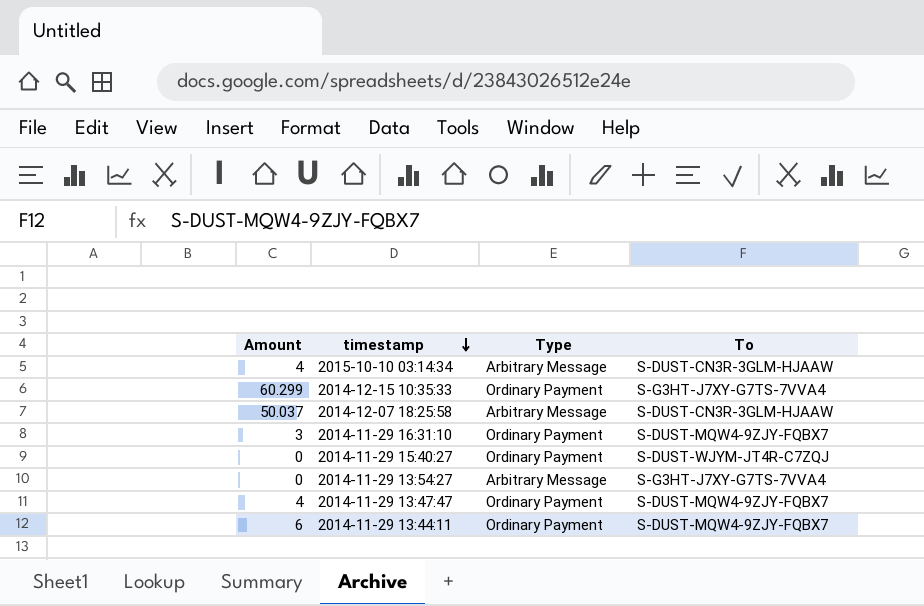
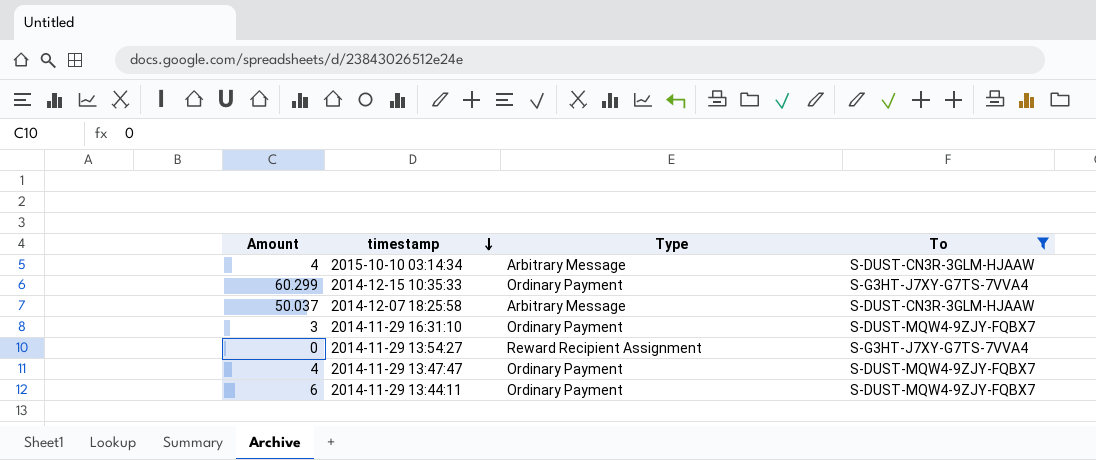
filter: none -> To != S-DUST-WJYM-JT4R-C7ZQJ
2014-11-29 13:54:27 | Type: Arbitrary Message -> Reward Recipient Assignment

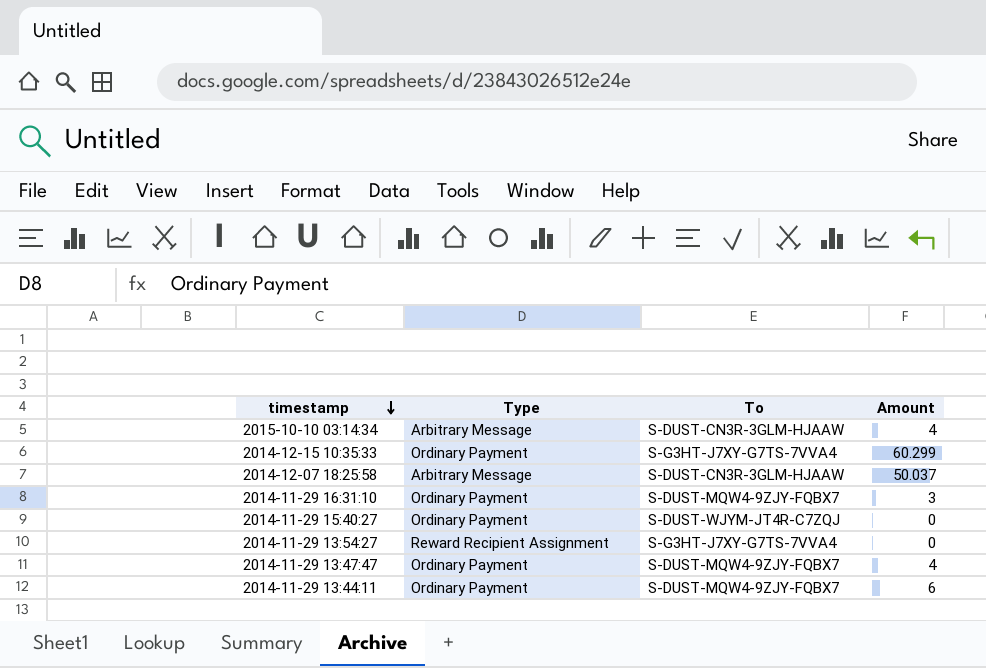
filter: To != S-DUST-WJYM-JT4R-C7ZQJ -> none
column Amount | position: 1 -> 4

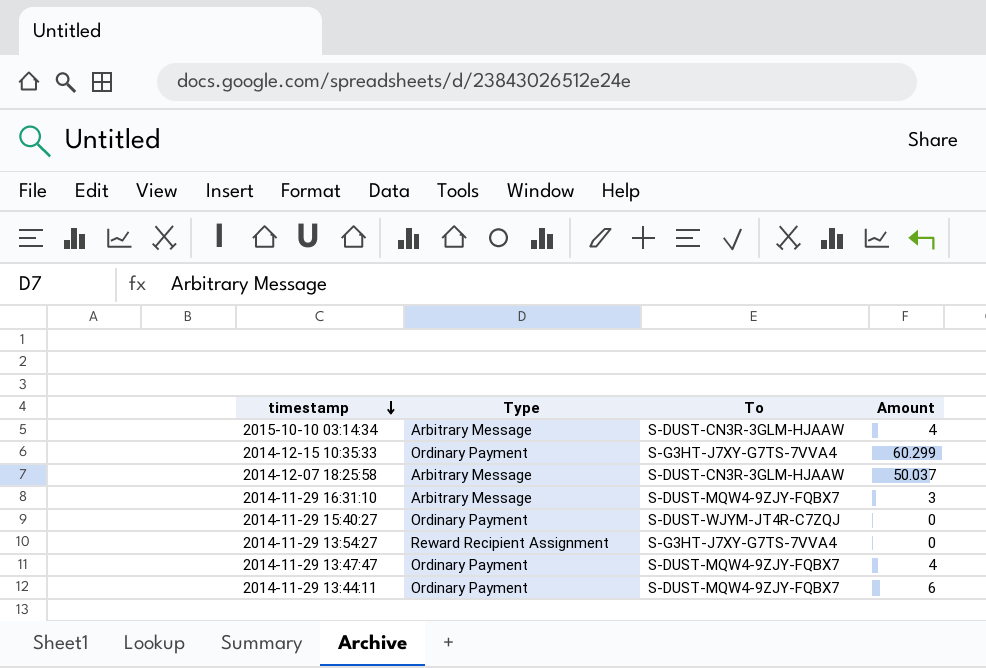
2014-11-29 16:31:10 | Type: Ordinary Payment -> Arbitrary Message

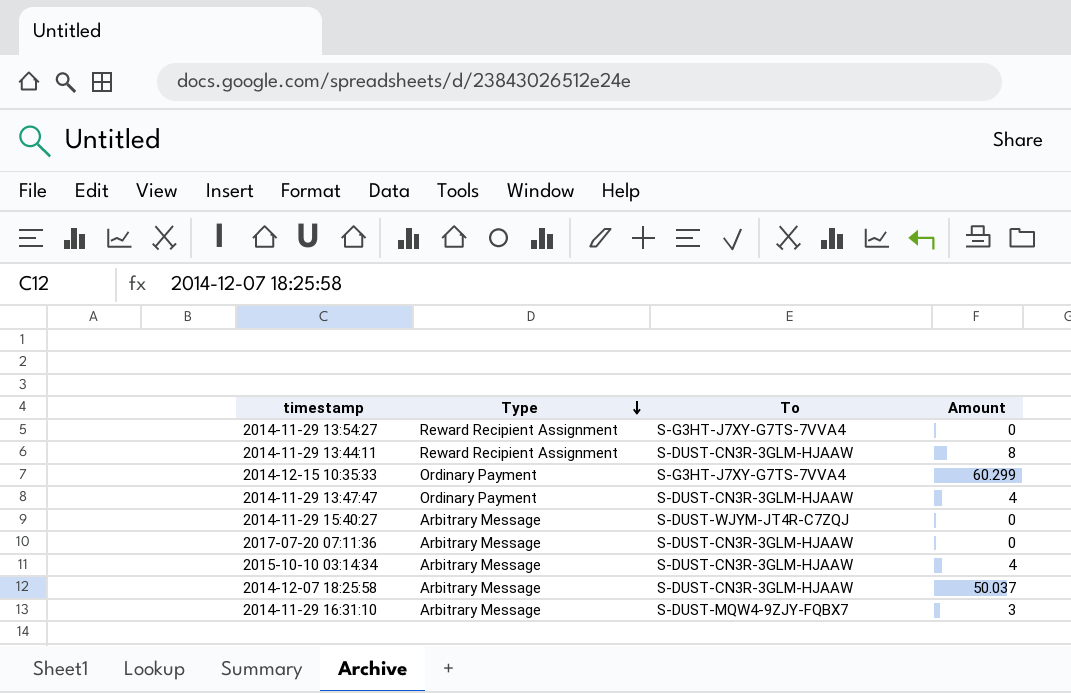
row order: timestamp descending -> Type descending
2014-11-29 13:44:11 | Type: Ordinary Payment -> Reward Recipient Assignment
2014-11-29 13:44:11 | To: S-DUST-MQW4-9ZJY-FQBX7 -> S-DUST-CN3R-3GLM-HJAAW
2014-11-29 13:44:11 | Amount: 6 -> 8
2014-11-29 13:47:47 | To: S-DUST-MQW4-9ZJY-FQBX7 -> S-DUST-CN3R-3GLM-HJAAW
2014-11-29 15:40:27 | Type: Ordinary Payment -> Arbitrary Message
row 2017-07-20 07:11:36: none -> Arbitrary Message | S-DUST-CN3R-3GLM-HJAAW | 0

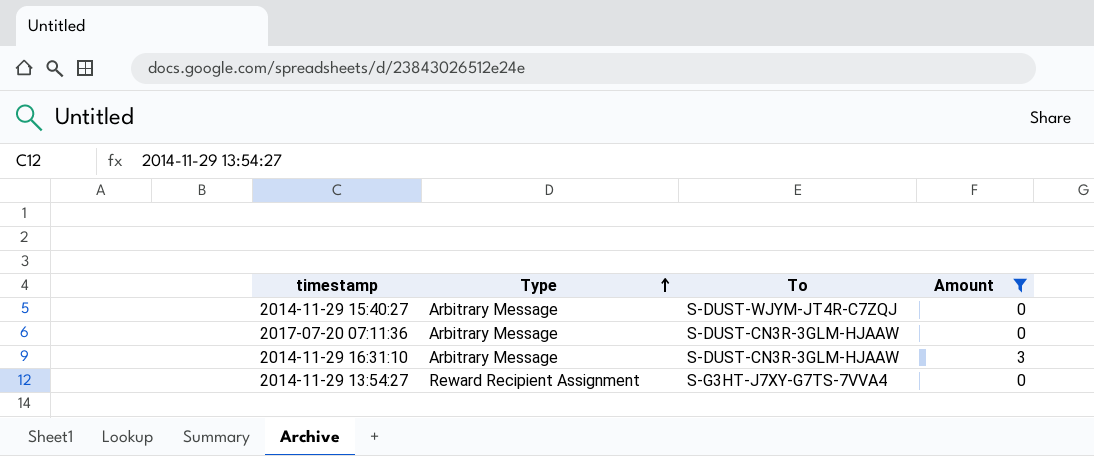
filter: none -> Amount <= 3
row order: Type descending -> Type ascending
2014-11-29 16:31:10 | To: S-DUST-MQW4-9ZJY-FQBX7 -> S-DUST-CN3R-3GLM-HJAAW

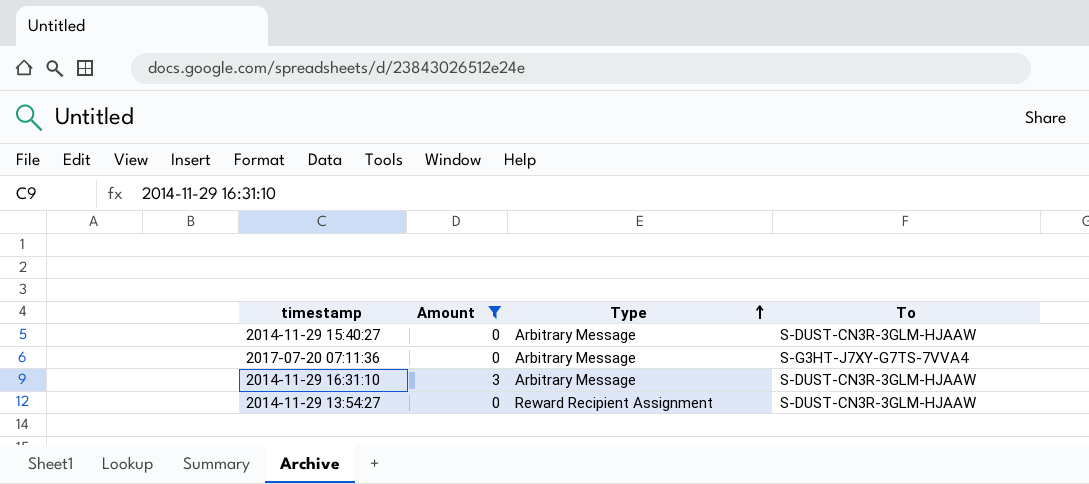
column Amount | position: 4 -> 2
2014-11-29 15:40:27 | To: S-DUST-WJYM-JT4R-C7ZQJ -> S-DUST-CN3R-3GLM-HJAAW
2017-07-20 07:11:36 | To: S-DUST-CN3R-3GLM-HJAAW -> S-G3HT-J7XY-G7TS-7VVA4
2014-11-29 13:54:27 | To: S-G3HT-J7XY-G7TS-7VVA4 -> S-DUST-CN3R-3GLM-HJAAW

